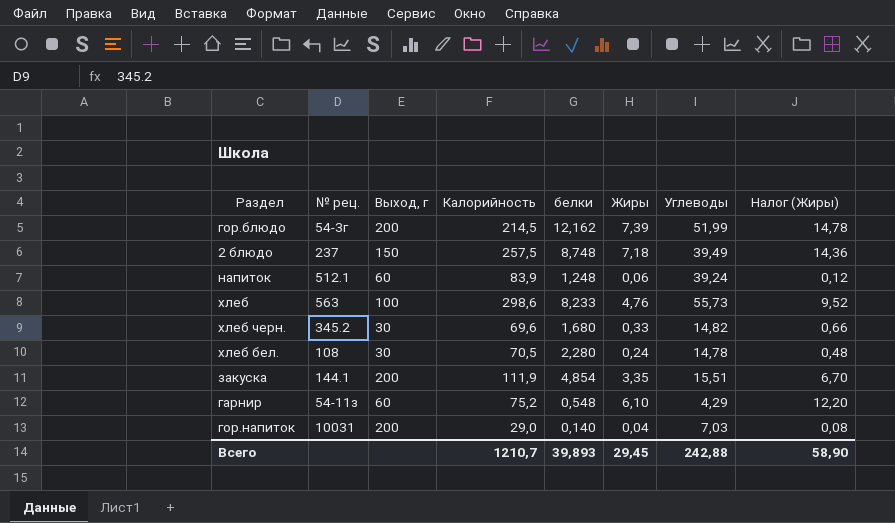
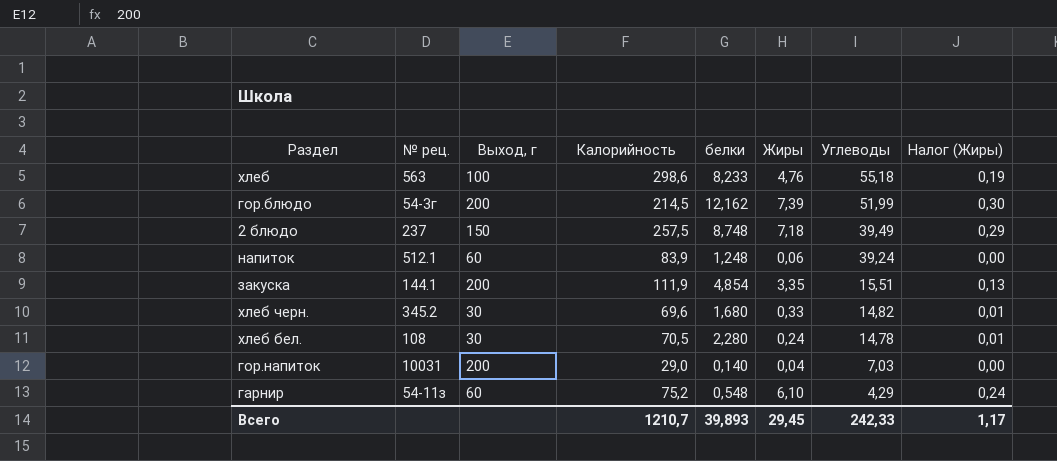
row order: none -> Углеводы descending
column Налог (Жиры) | formula: [Жиры] * 2 -> [Жиры] * 0,04
хлеб | Углеводы: 55,73 -> 55,18
Всего | Углеводы: 242,88 -> 242,33
Всего | Налог (Жиры): 58,90 -> 1,17

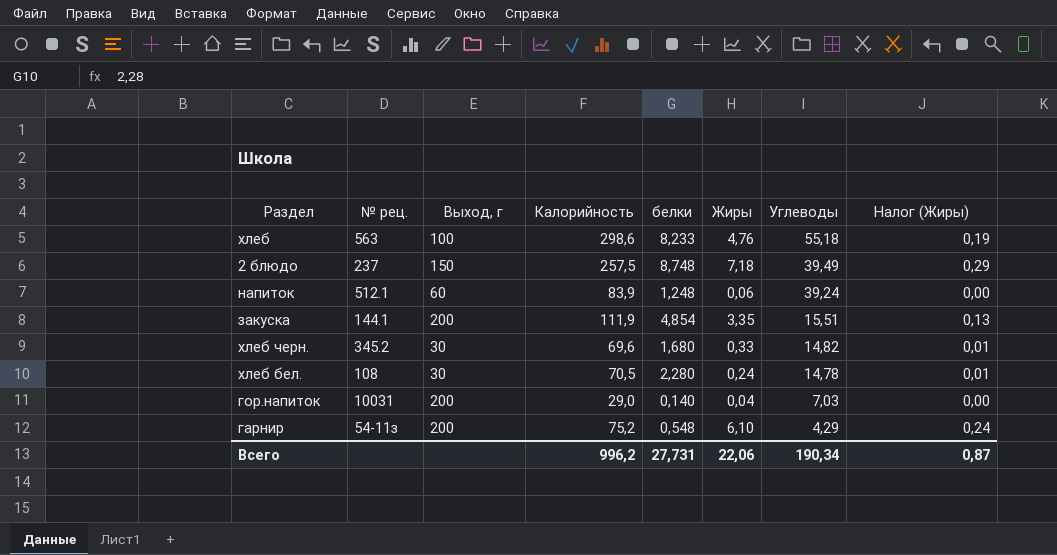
row гор.блюдо: 54-3г | 200 | 214,5 | 12,162 | 7,39 | 51,99 | 0,30 -> none
гарнир | Выход, г: 60 -> 200
Всего | Калорийность: 1210,7 -> 996,2
Всего | белки: 39,893 -> 27,731
Всего | Жиры: 29,45 -> 22,06
Всего | Углеводы: 242,33 -> 190,34
Всего | Налог (Жиры): 1,17 -> 0,87

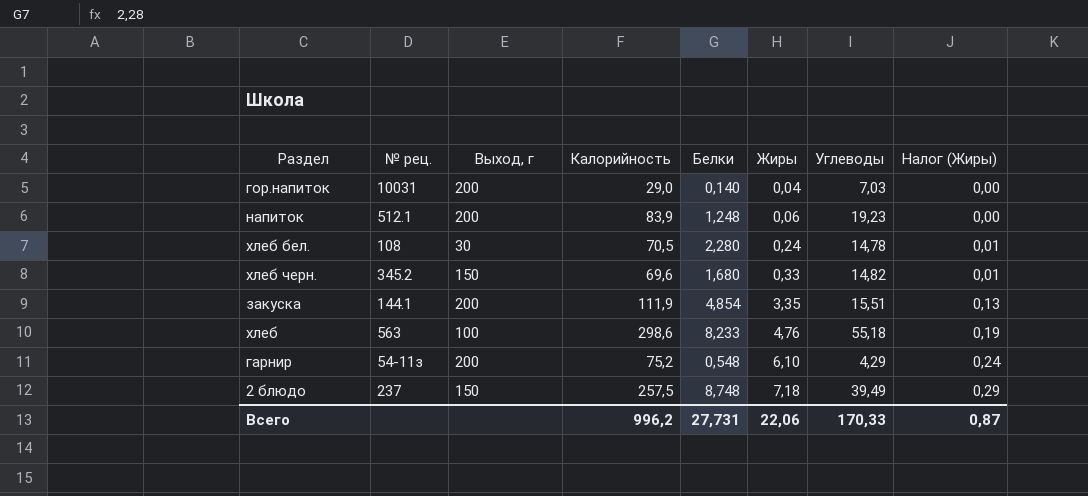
row order: Углеводы descending -> Жиры ascending
column name: белки -> Белки
напиток | Выход, г: 60 -> 200
напиток | Углеводы: 39,24 -> 19,23
хлеб черн. | Выход, г: 30 -> 150
Всего | Углеводы: 190,34 -> 170,33

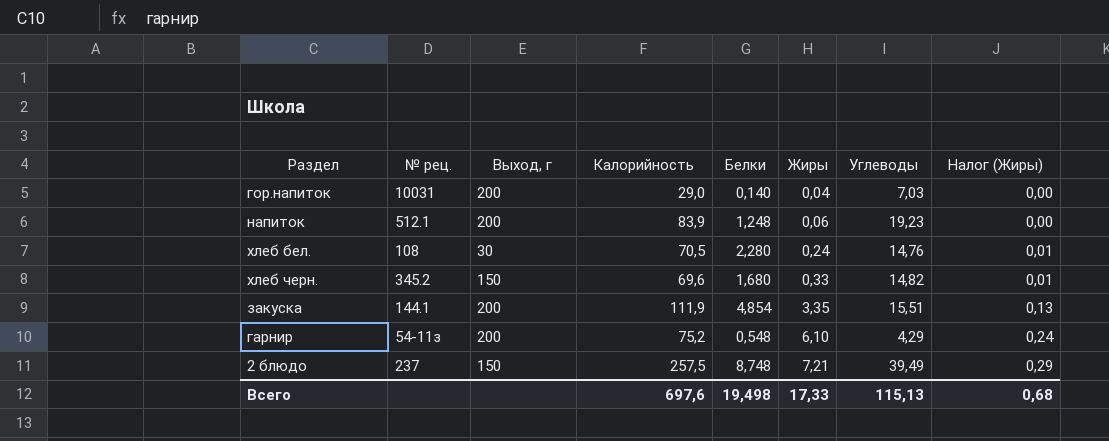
row хлеб: 563 | 100 | 298,6 | 8,233 | 4,76 | 55,18 | 0,19 -> none
хлеб бел. | Углеводы: 14,78 -> 14,76
2 блюдо | Жиры: 7,18 -> 7,21
Всего | Калорийность: 996,2 -> 697,6
Всего | Белки: 27,731 -> 19,498
Всего | Жиры: 22,06 -> 17,33
Всего | Углеводы: 170,33 -> 115,13
Всего | Налог (Жиры): 0,87 -> 0,68

